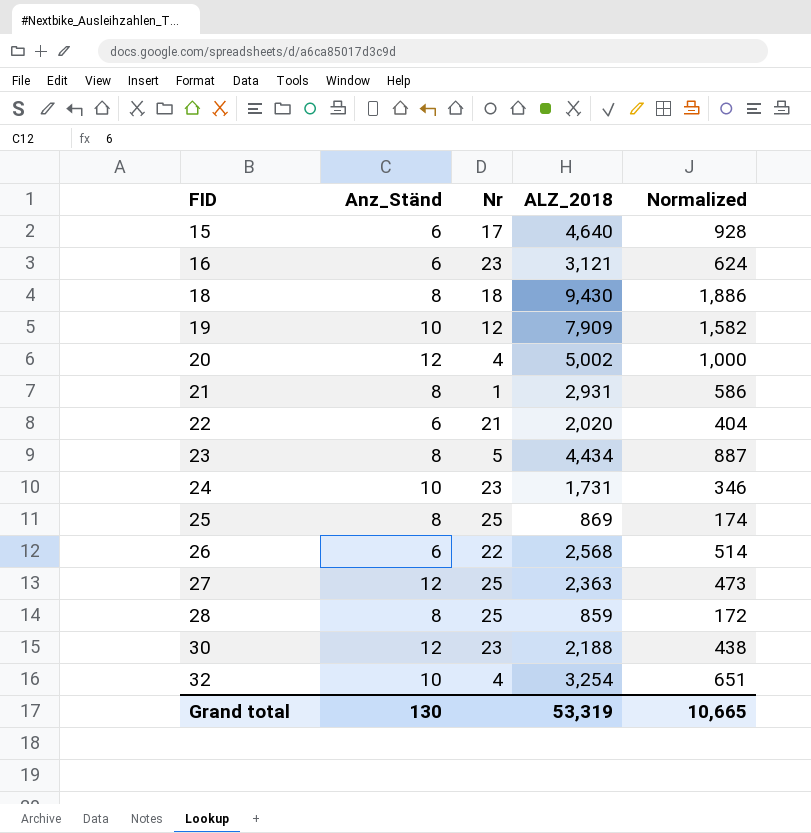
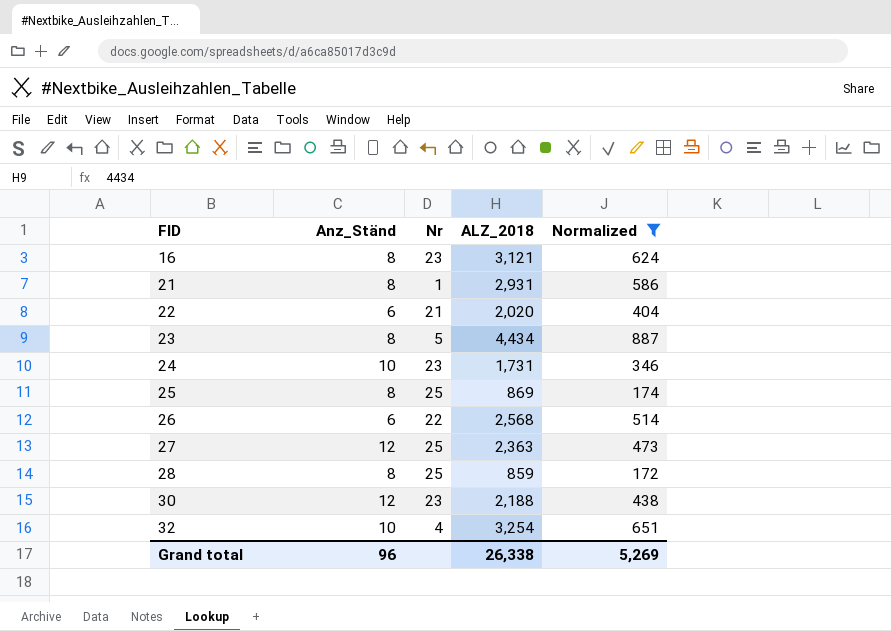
filter: none -> Normalized <= 887
16 | Anz_Ständ: 6 -> 8
Grand total | Anz_Ständ: 130 -> 96
Grand total | ALZ_2018: 53,319 -> 26,338
Grand total | Normalized: 10,665 -> 5,269

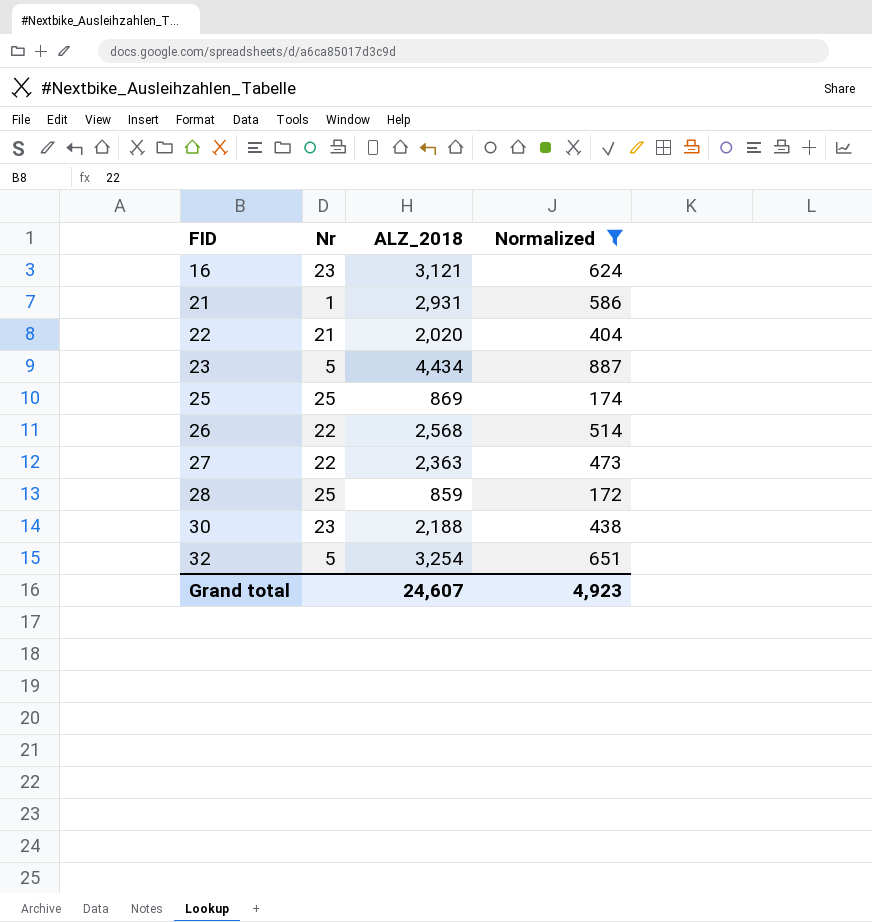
column Anz_Ständ | position: 2 -> none
row 24: 10 | 23 | 1,731 | 346 -> none
27 | Nr: 25 -> 22
32 | Nr: 4 -> 5
Grand total | ALZ_2018: 26,338 -> 24,607
Grand total | Normalized: 5,269 -> 4,923

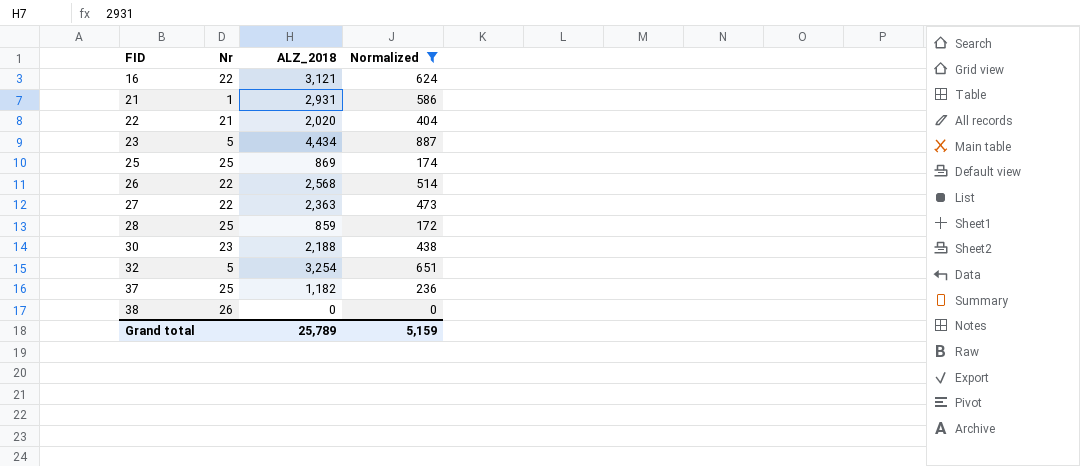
16 | Nr: 23 -> 22
row 37: none -> 25 | 1,182 | 236
row 38: none -> 26 | 0 | 0
Grand total | ALZ_2018: 24,607 -> 25,789
Grand total | Normalized: 4,923 -> 5,159

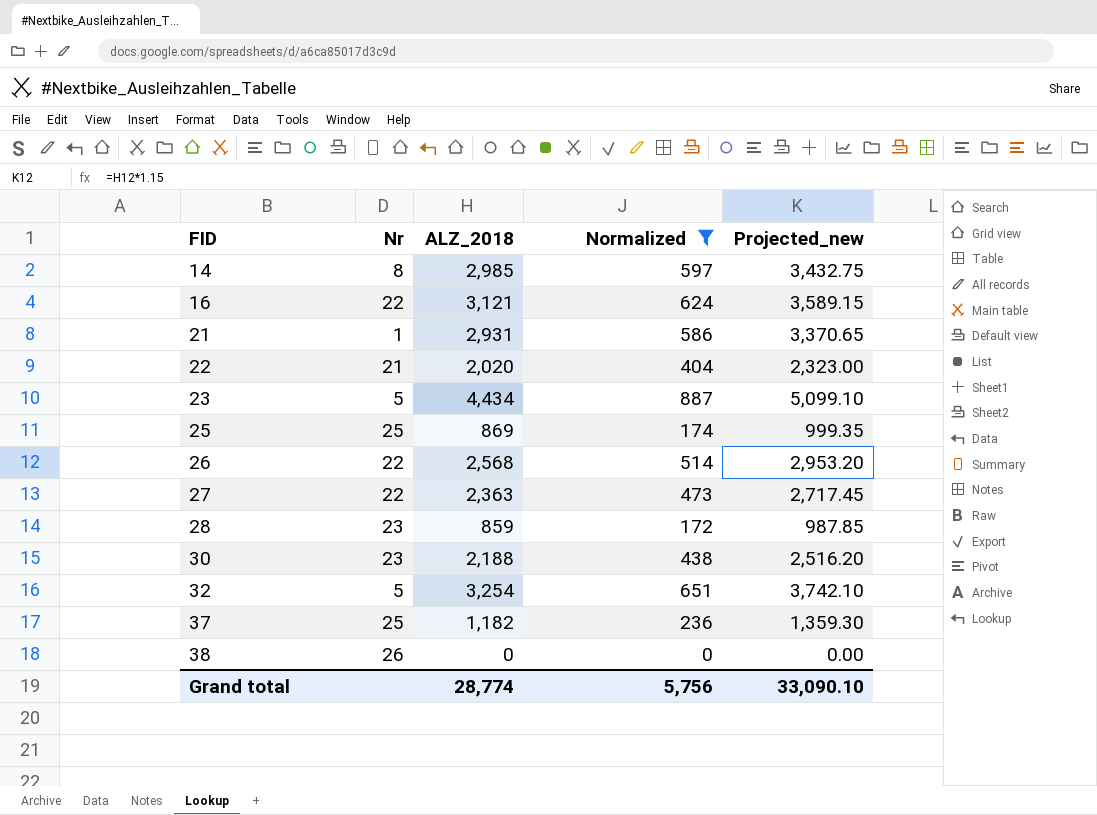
column Projected_new | formula: none -> [ALZ_2018] * 1.15
row 14: none -> 8 | 2,985 | 597 | 3,432.75
28 | Nr: 25 -> 23
Grand total | ALZ_2018: 25,789 -> 28,774
Grand total | Normalized: 5,159 -> 5,756

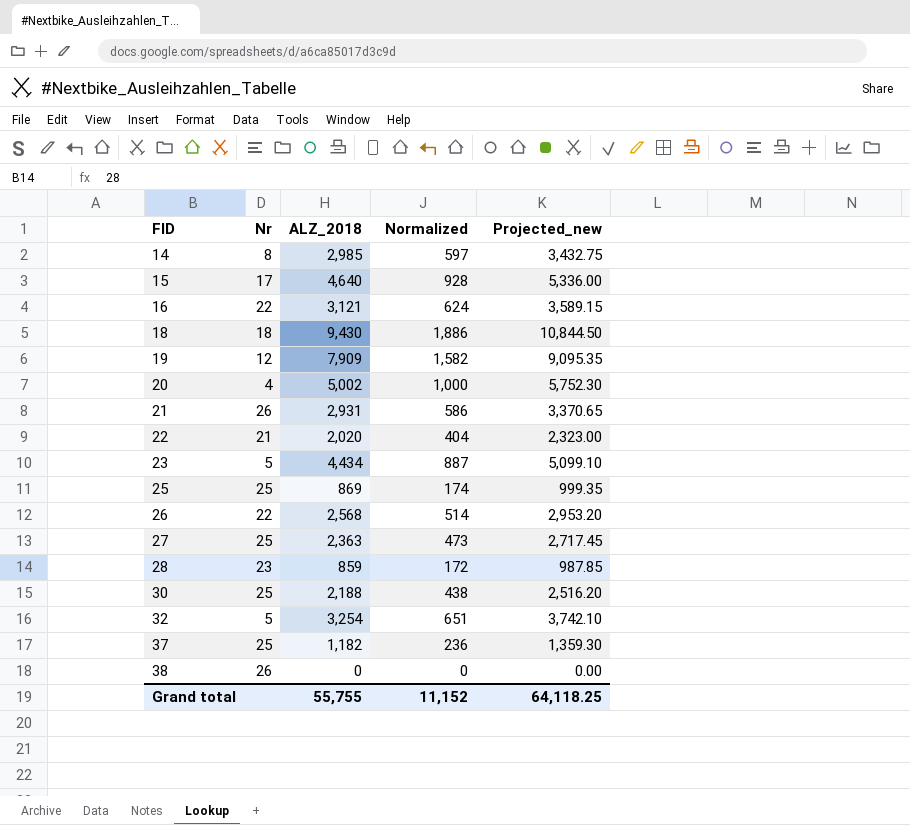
filter: Normalized <= 887 -> none
21 | Nr: 1 -> 26
27 | Nr: 22 -> 25
30 | Nr: 23 -> 25
Grand total | ALZ_2018: 28,774 -> 55,755
Grand total | Normalized: 5,756 -> 11,152
Grand total | Projected_new: 33,090.10 -> 64,118.25

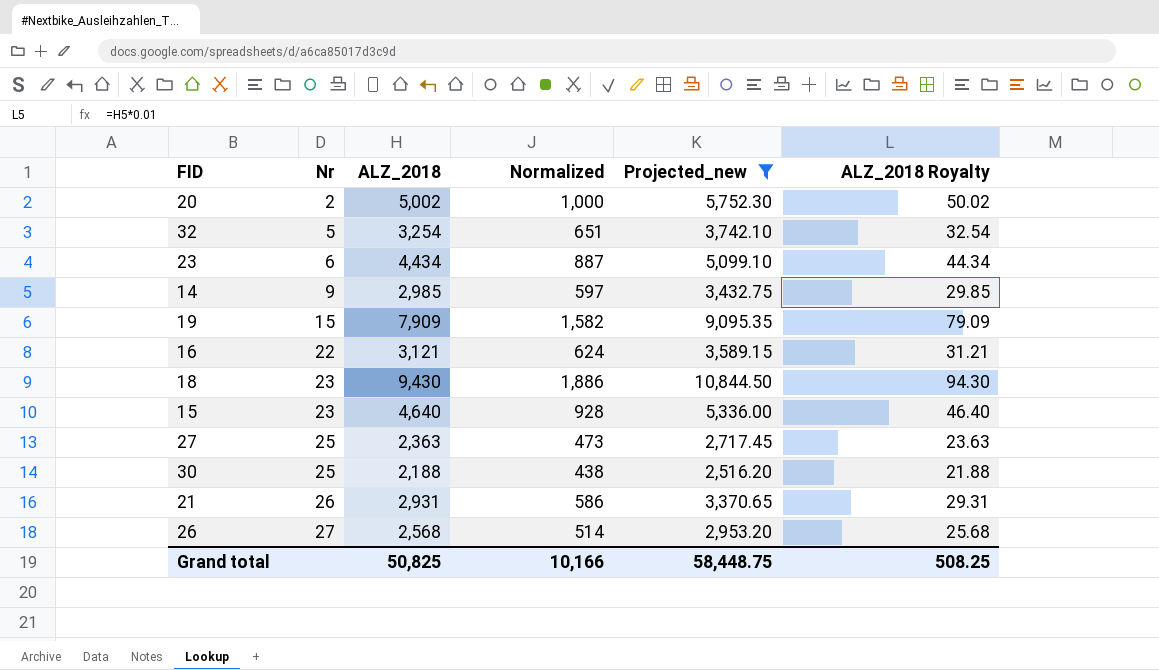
filter: none -> Projected_new >= 2,516.20
row order: FID ascending -> Nr ascending
column ALZ_2018 Royalty | formula: none -> [ALZ_2018] * 0.01
20 | Nr: 4 -> 2
23 | Nr: 5 -> 6
14 | Nr: 8 -> 9
19 | Nr: 12 -> 15
18 | Nr: 18 -> 23
15 | Nr: 17 -> 23
26 | Nr: 22 -> 27
Grand total | ALZ_2018: 55,755 -> 50,825
Grand total | Normalized: 11,152 -> 10,166
Grand total | Projected_new: 64,118.25 -> 58,448.75

